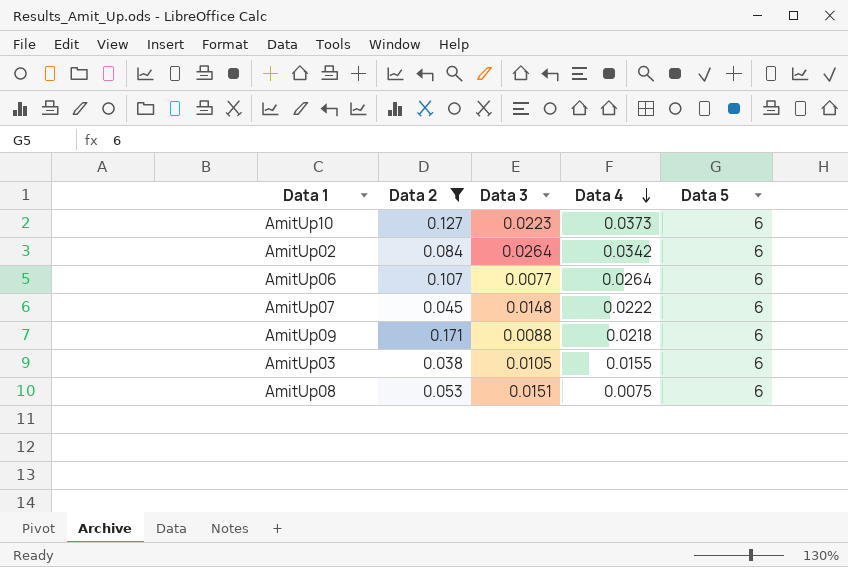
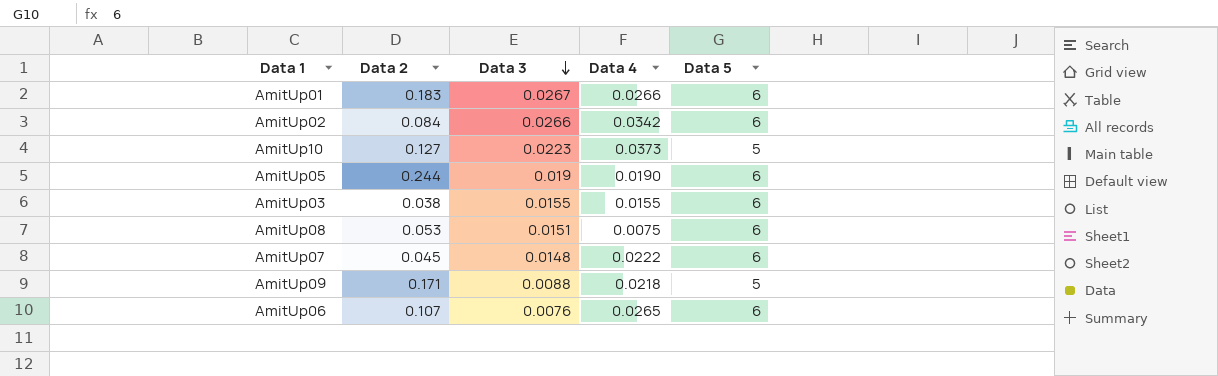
filter: Data 2 <= 0.171 -> none
row order: Data 4 descending -> Data 3 descending
AmitUp02 | Data 3: 0.0264 -> 0.0266
AmitUp10 | Data 5: 6 -> 5
AmitUp03 | Data 3: 0.0105 -> 0.0155
AmitUp09 | Data 5: 6 -> 5
AmitUp06 | Data 3: 0.0077 -> 0.0076
AmitUp06 | Data 4: 0.0264 -> 0.0265

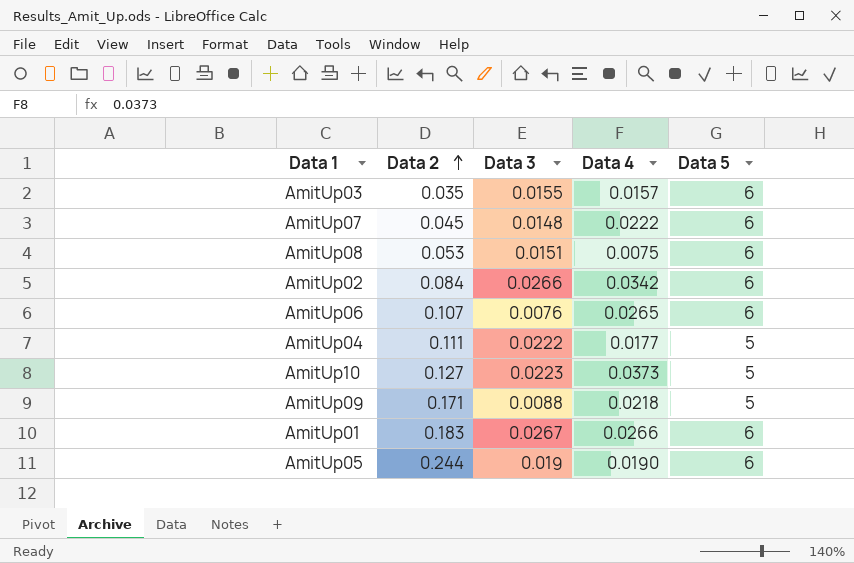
row order: Data 3 descending -> Data 2 ascending
AmitUp03 | Data 2: 0.038 -> 0.035
AmitUp03 | Data 4: 0.0155 -> 0.0157
row AmitUp04: none -> 0.111 | 0.0222 | 0.0177 | 5

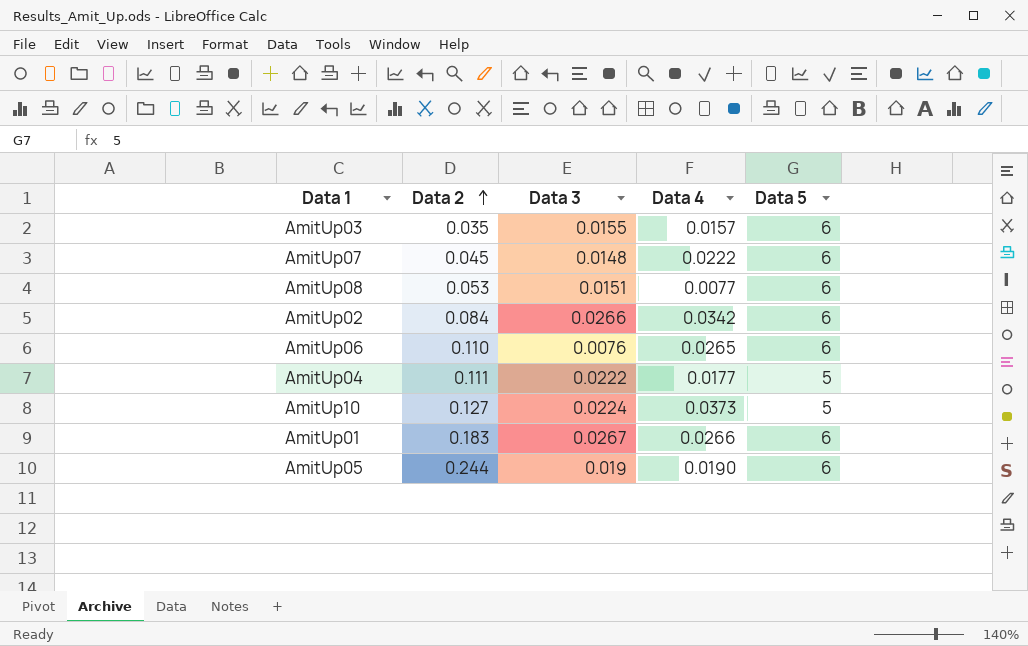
row AmitUp09: 0.171 | 0.0088 | 0.0218 | 5 -> none
AmitUp08 | Data 4: 0.0075 -> 0.0077
AmitUp06 | Data 2: 0.107 -> 0.110
AmitUp10 | Data 3: 0.0223 -> 0.0224

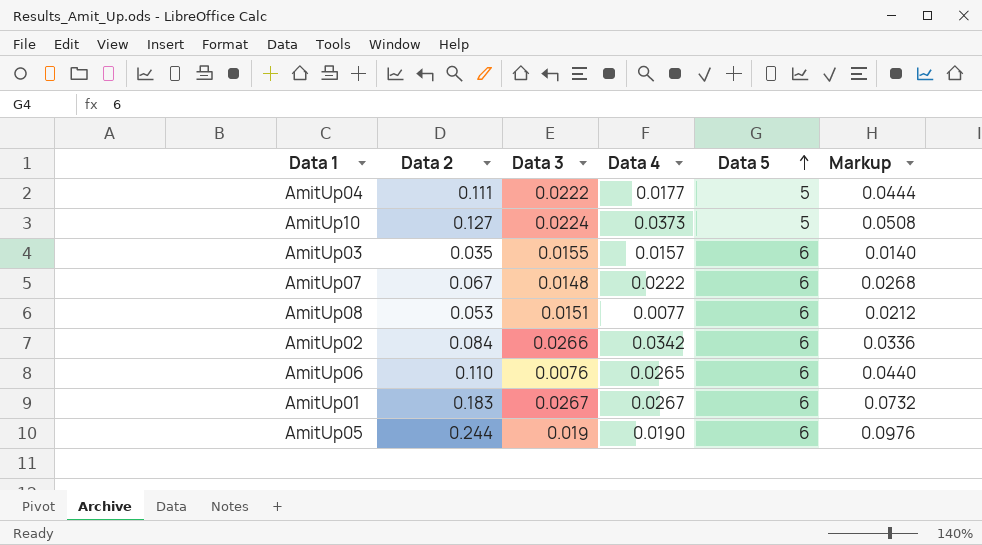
row order: Data 2 ascending -> Data 5 ascending
column Markup | formula: none -> [Data 2] * 0.4
AmitUp07 | Data 2: 0.045 -> 0.067
AmitUp01 | Data 4: 0.0266 -> 0.0267

